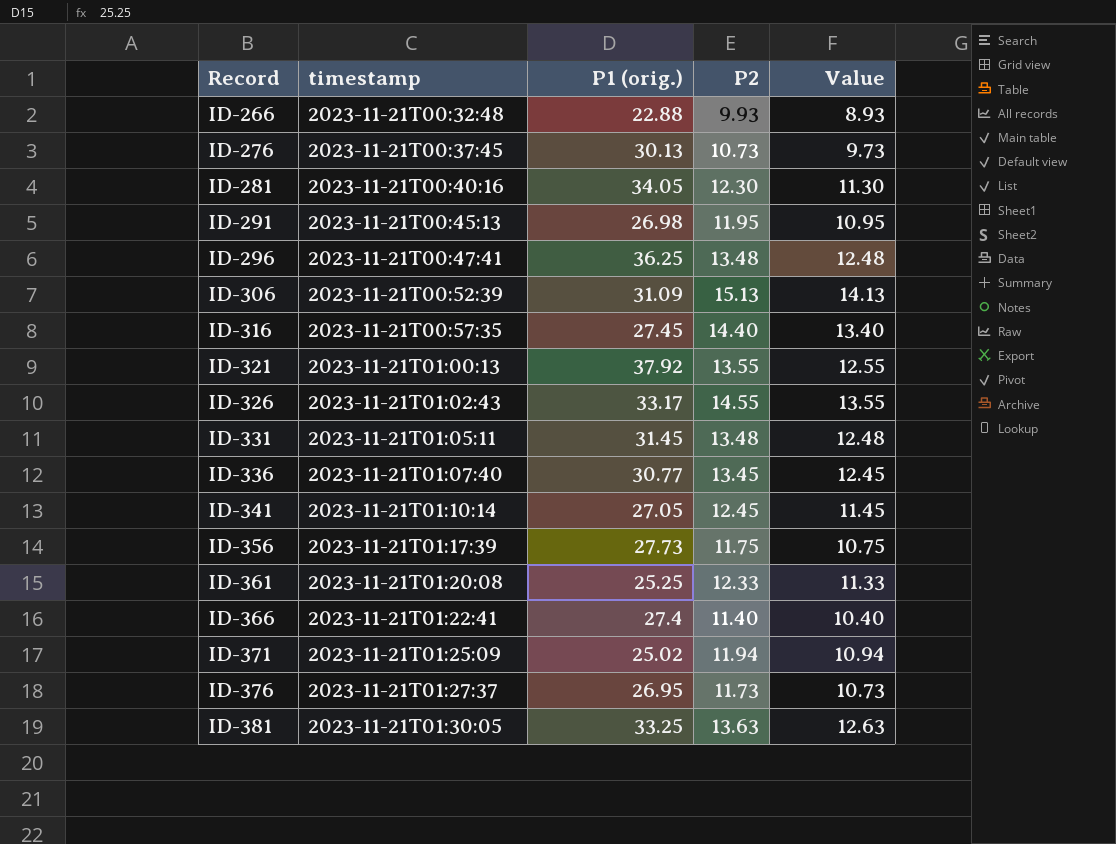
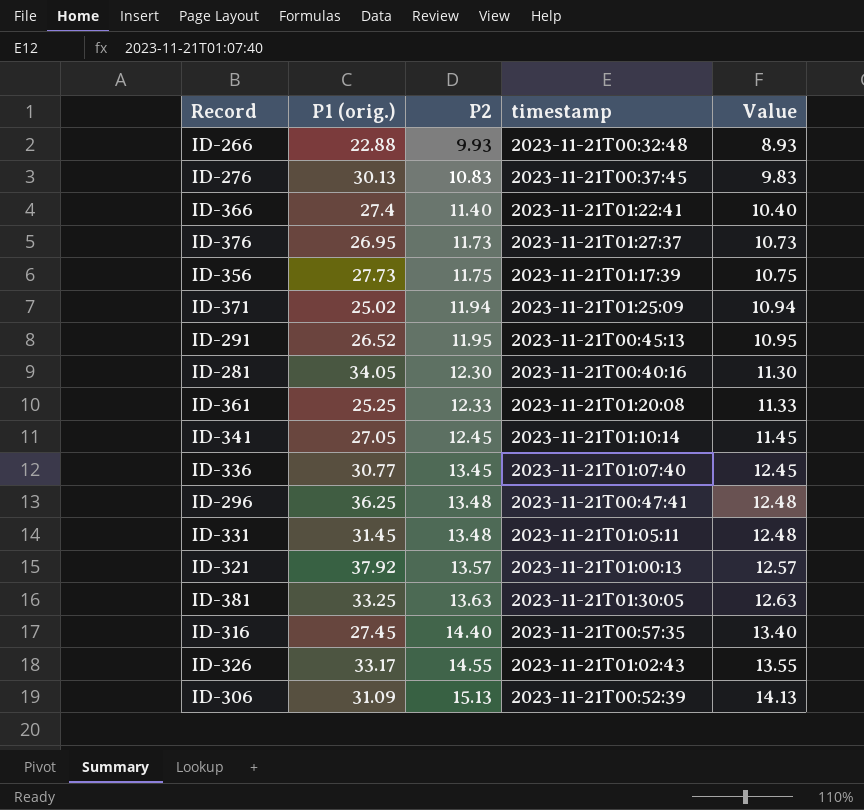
row order: Record ascending -> P2 ascending
column timestamp | position: 2 -> 4
ID-276 | P2: 10.73 -> 10.83
ID-276 | Value: 9.73 -> 9.83
ID-291 | P1 (orig.): 26.98 -> 26.52
ID-321 | P2: 13.55 -> 13.57
ID-321 | Value: 12.55 -> 12.57

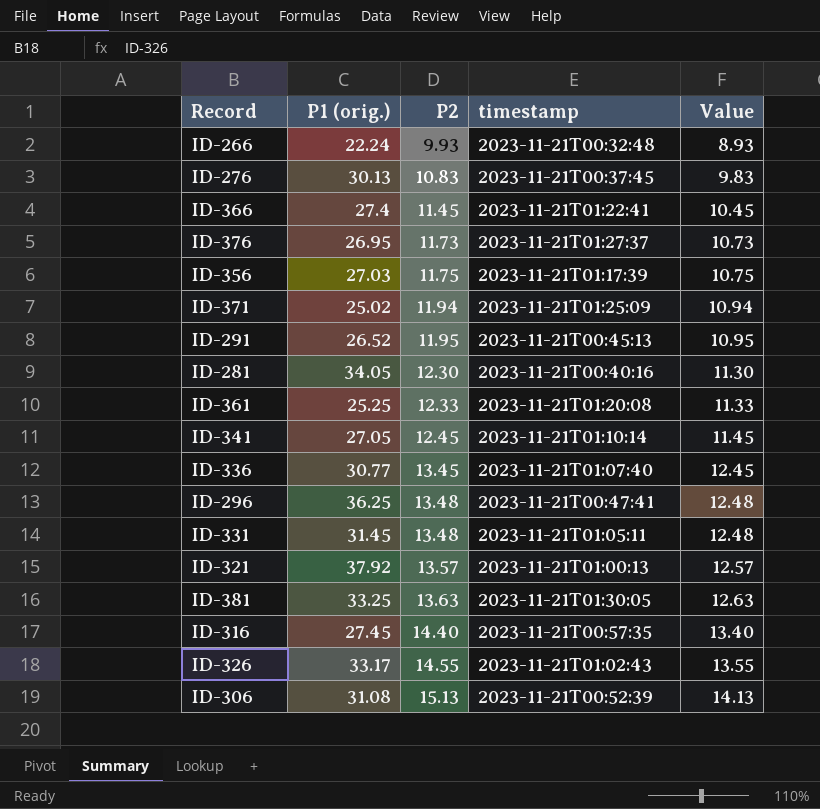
ID-266 | P1 (orig.): 22.88 -> 22.24
ID-366 | P2: 11.40 -> 11.45
ID-366 | Value: 10.40 -> 10.45
ID-356 | P1 (orig.): 27.73 -> 27.03
ID-306 | P1 (orig.): 31.09 -> 31.08

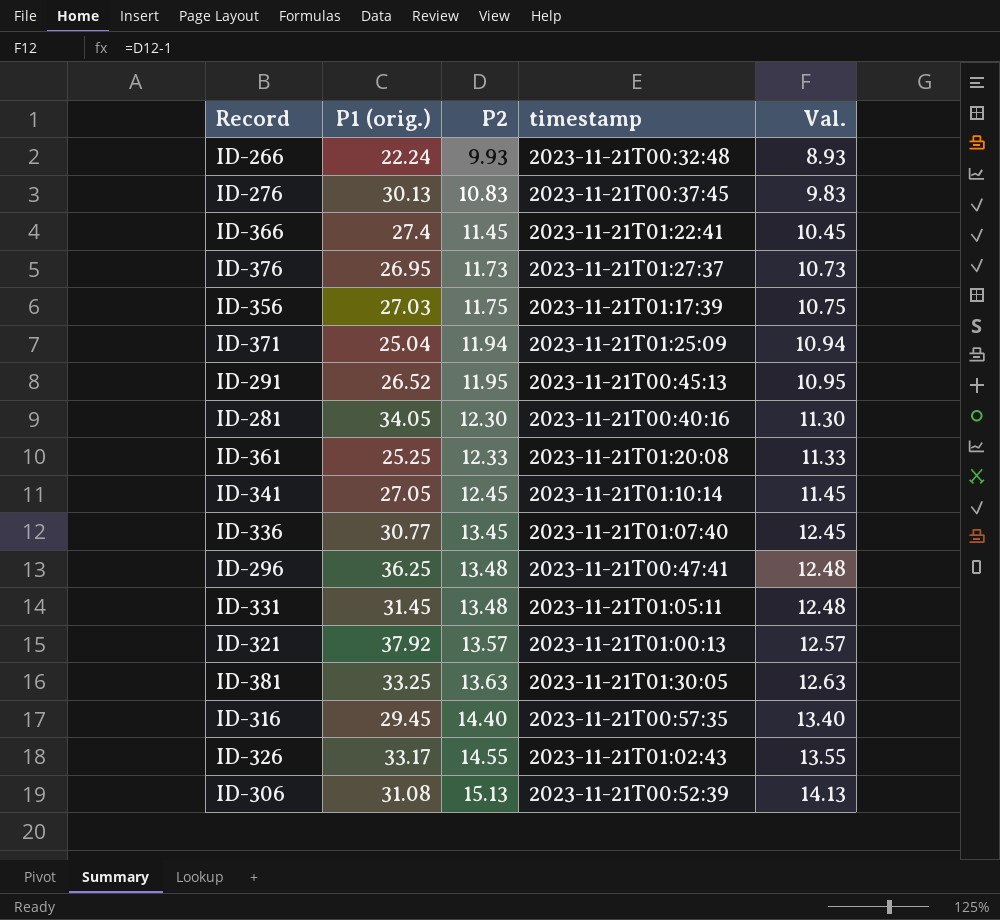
column name: Value -> Val.
ID-371 | P1 (orig.): 25.02 -> 25.04
ID-316 | P1 (orig.): 27.45 -> 29.45

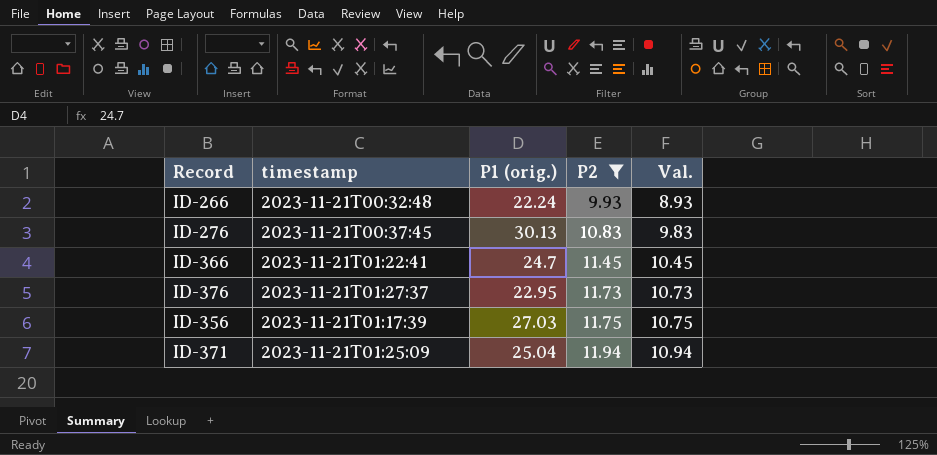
filter: none -> P2 <= 11.94
column timestamp | position: 4 -> 2
ID-366 | P1 (orig.): 27.4 -> 24.7
ID-376 | P1 (orig.): 26.95 -> 22.95

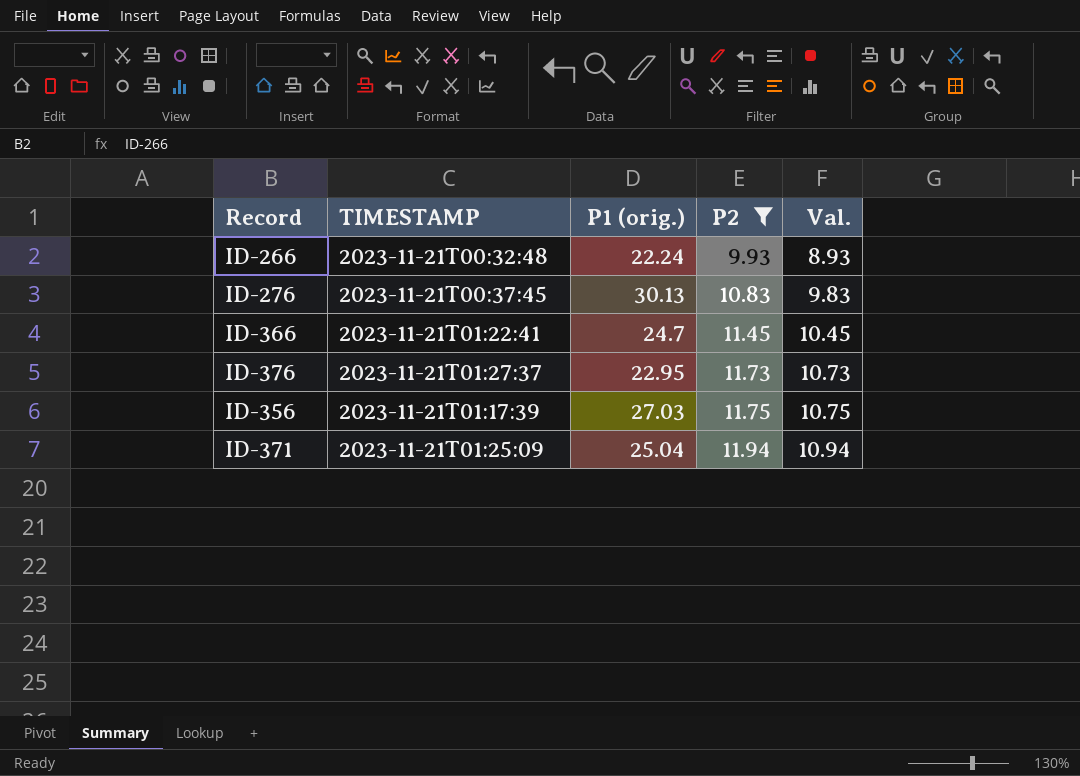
column name: timestamp -> TIMESTAMP

